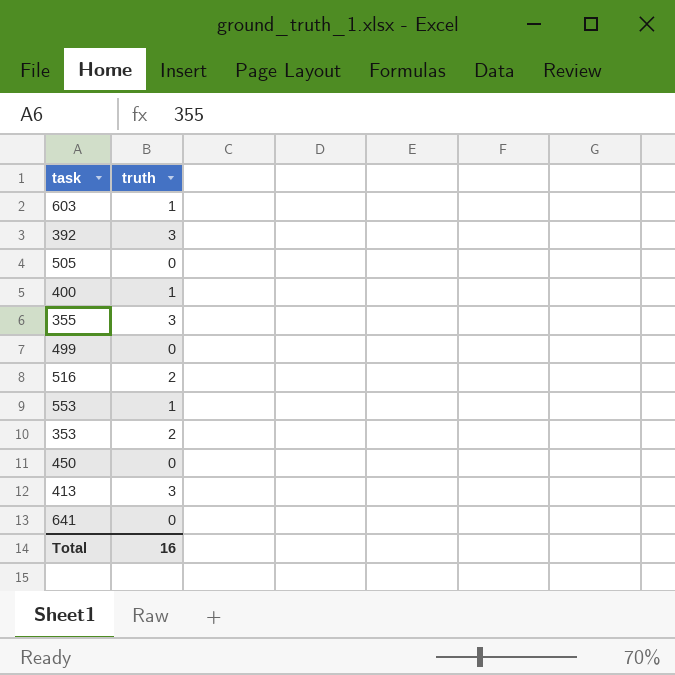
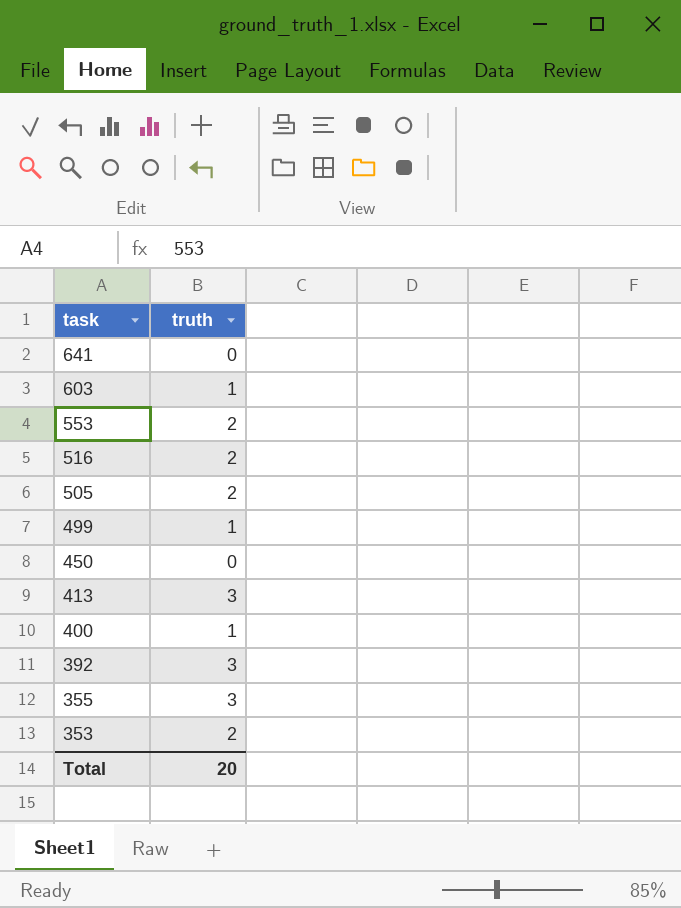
row order: none -> task descending
553 | truth: 1 -> 2
505 | truth: 0 -> 2
499 | truth: 0 -> 1
Total | truth: 16 -> 20

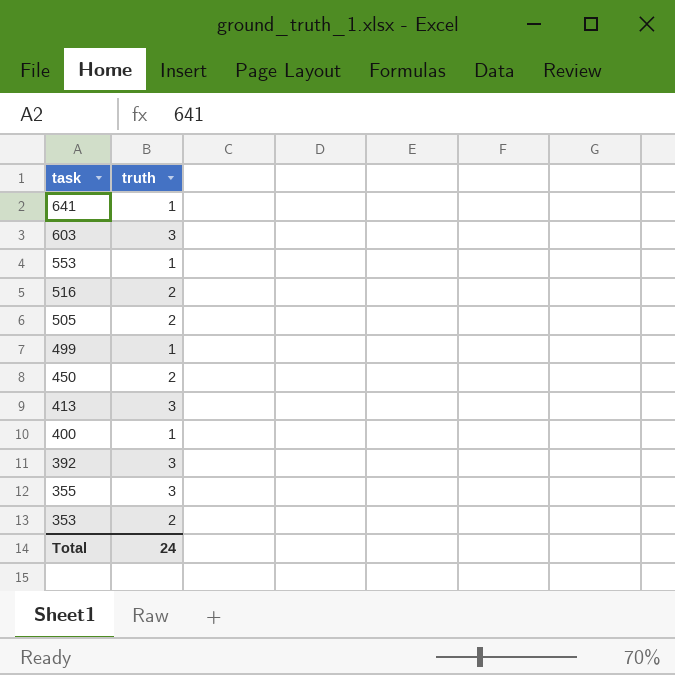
641 | truth: 0 -> 1
603 | truth: 1 -> 3
553 | truth: 2 -> 1
450 | truth: 0 -> 2
Total | truth: 20 -> 24

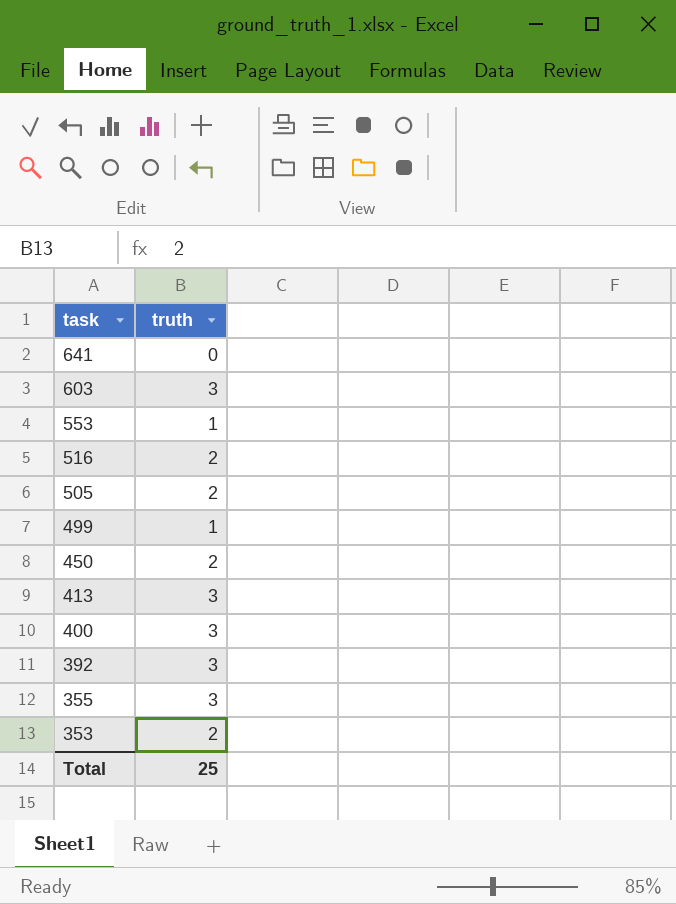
641 | truth: 1 -> 0
400 | truth: 1 -> 3
Total | truth: 24 -> 25

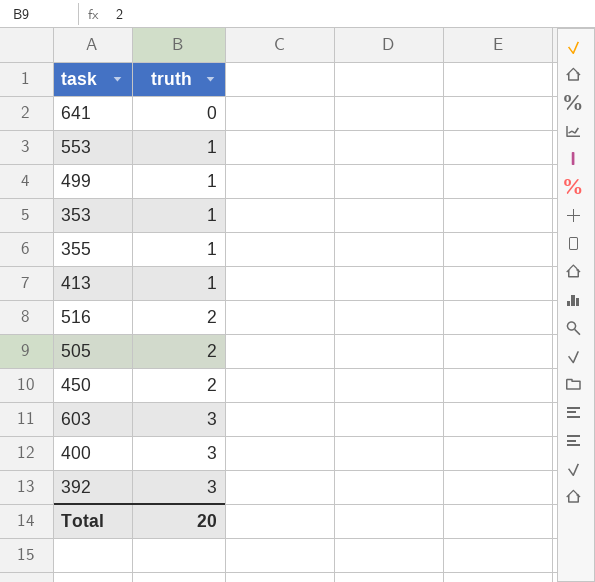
row order: task descending -> truth ascending
353 | truth: 2 -> 1
355 | truth: 3 -> 1
413 | truth: 3 -> 1
Total | truth: 25 -> 20

